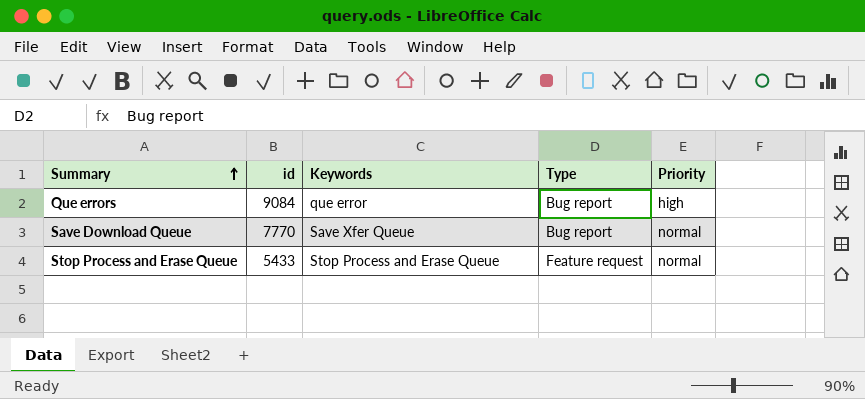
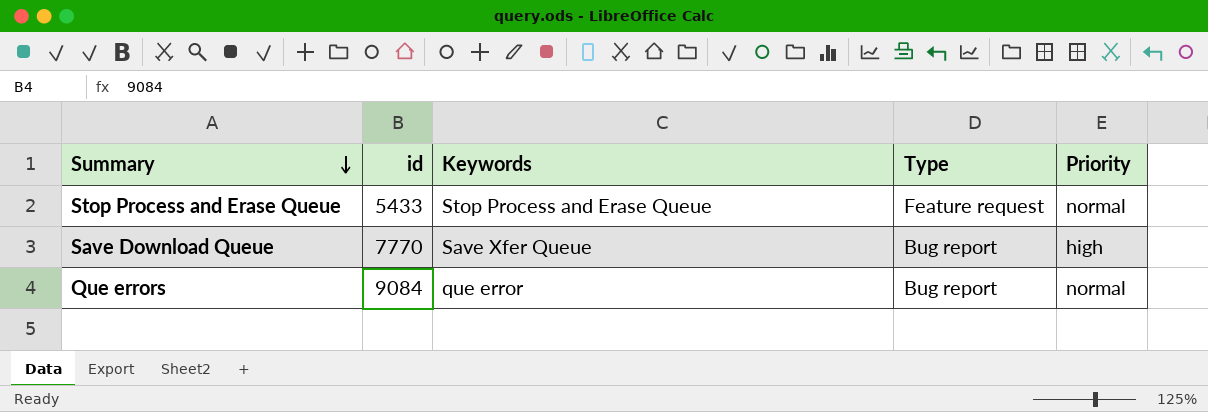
row order: Summary ascending -> Summary descending
Save Download Queue | Priority: normal -> high
Que errors | Priority: high -> normal

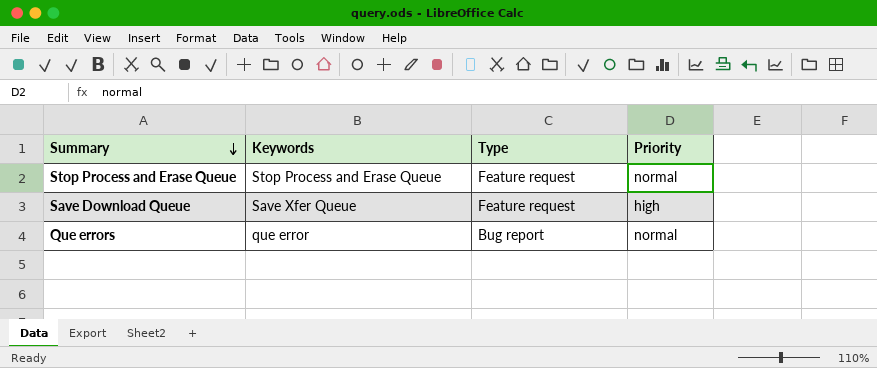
column id | position: 2 -> none
Save Download Queue | Type: Bug report -> Feature request

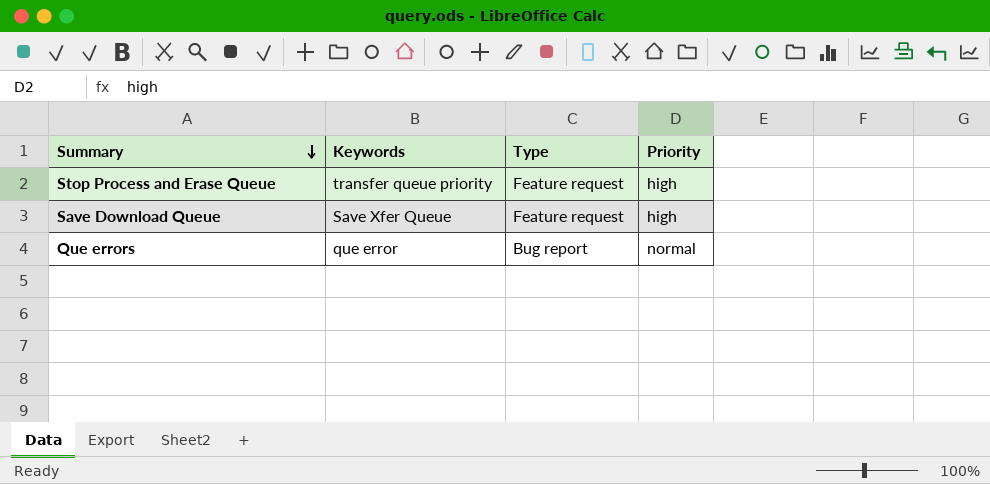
Stop Process and Erase Queue | Keywords: Stop Process and Erase Queue -> transfer queue priority
Stop Process and Erase Queue | Priority: normal -> high

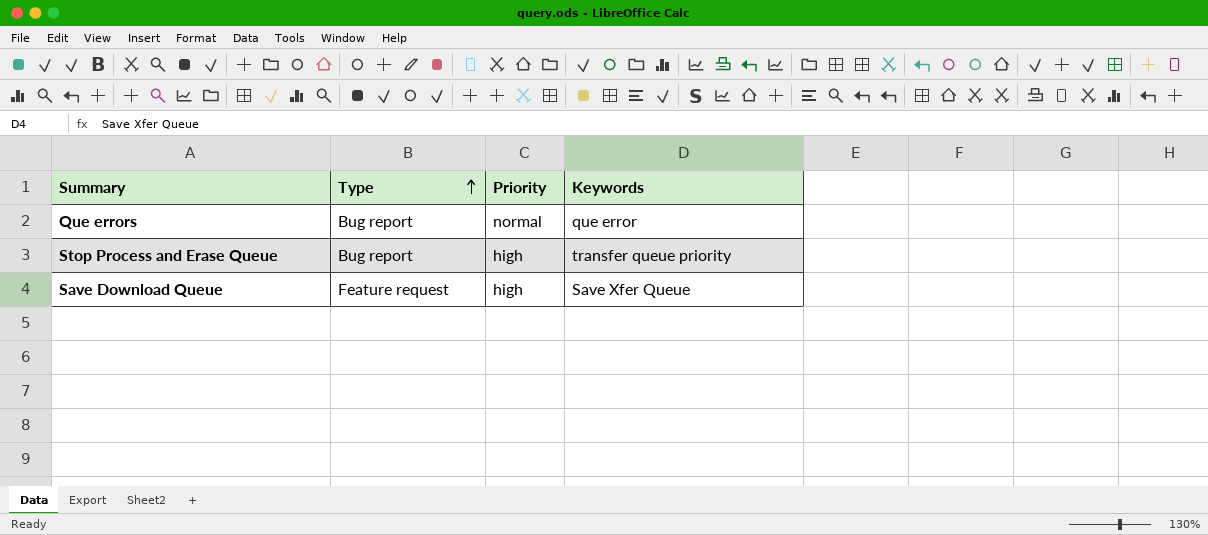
row order: Summary descending -> Type ascending
column Keywords | position: 2 -> 4
Stop Process and Erase Queue | Type: Feature request -> Bug report

